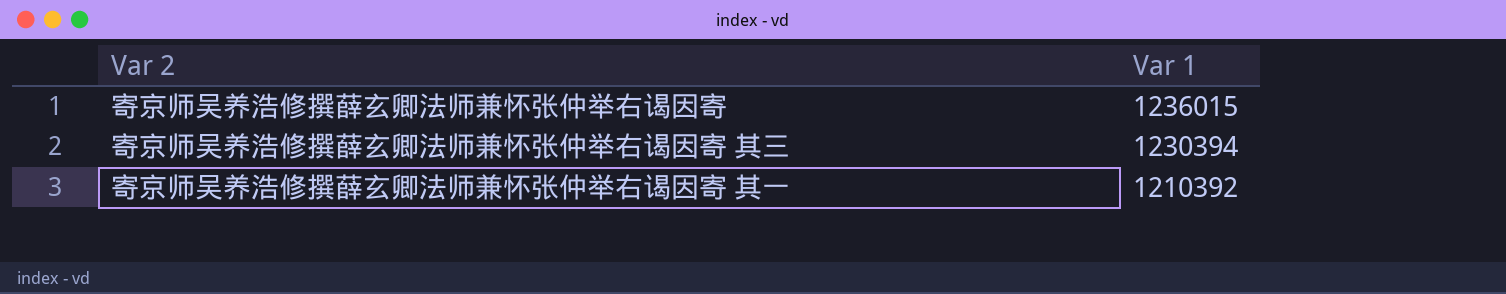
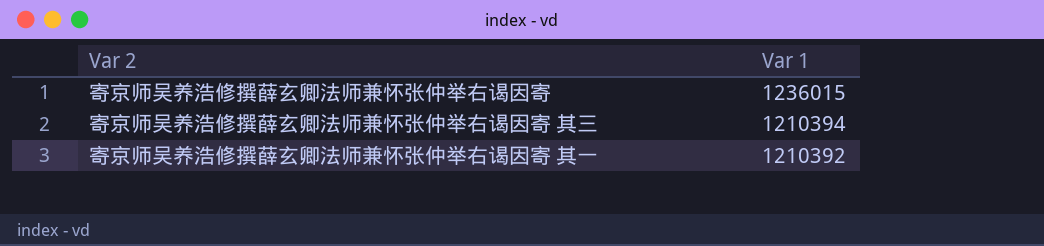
寄京师吴养浩修撰薛玄卿法师兼怀张仲举右谒因寄 其三 | Var 1: 1230394 -> 1210394

